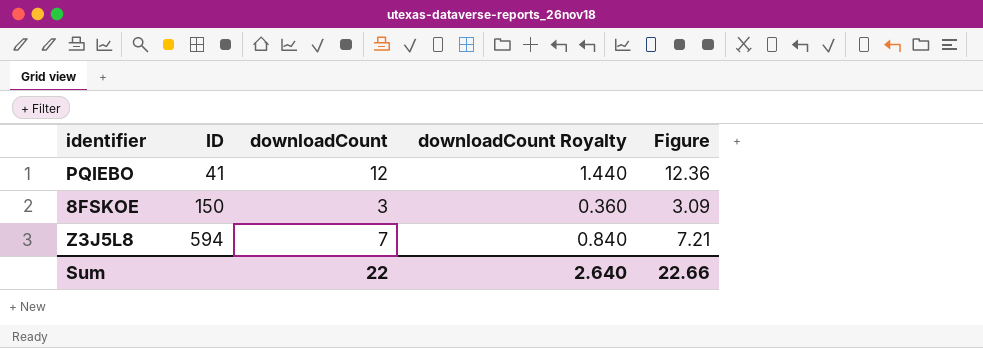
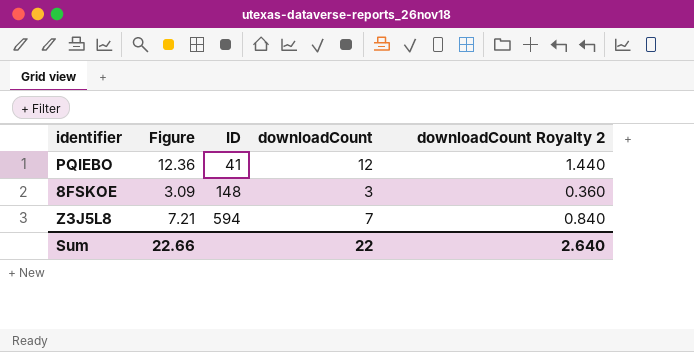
column Figure | position: 5 -> 2
column name: downloadCount Royalty -> downloadCount Royalty 2
8FSKOE | ID: 150 -> 148

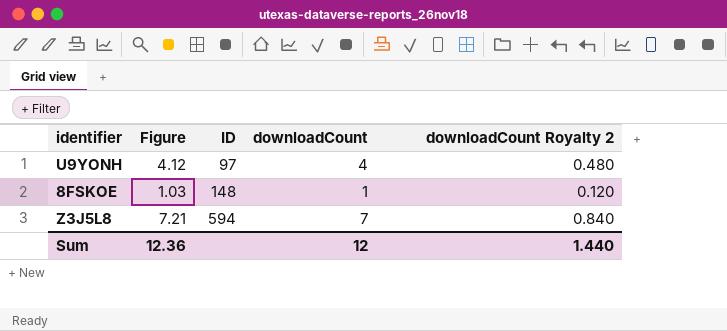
row PQIEBO: 12.36 | 41 | 12 | 1.440 -> none
row U9YONH: none -> 4.12 | 97 | 4 | 0.480
8FSKOE | Figure: 3.09 -> 1.03
8FSKOE | downloadCount: 3 -> 1
8FSKOE | downloadCount Royalty 2: 0.360 -> 0.120
Sum | Figure: 22.66 -> 12.36
Sum | downloadCount: 22 -> 12
Sum | downloadCount Royalty 2: 2.640 -> 1.440

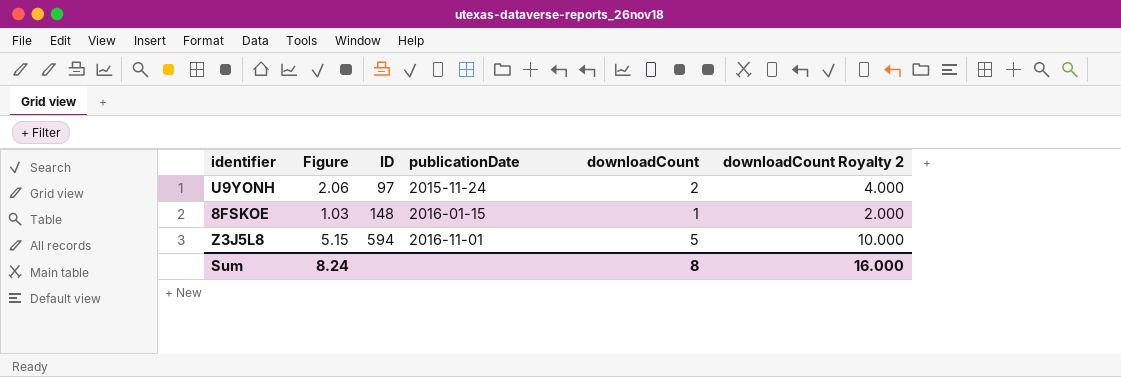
column publicationDate | position: none -> 4
column downloadCount Royalty 2 | formula: [downloadCount] * 0.12 -> [downloadCount] * 2
U9YONH | Figure: 4.12 -> 2.06
U9YONH | downloadCount: 4 -> 2
Z3J5L8 | Figure: 7.21 -> 5.15
Z3J5L8 | downloadCount: 7 -> 5
Sum | Figure: 12.36 -> 8.24
Sum | downloadCount: 12 -> 8
Sum | downloadCount Royalty 2: 1.440 -> 16.000

